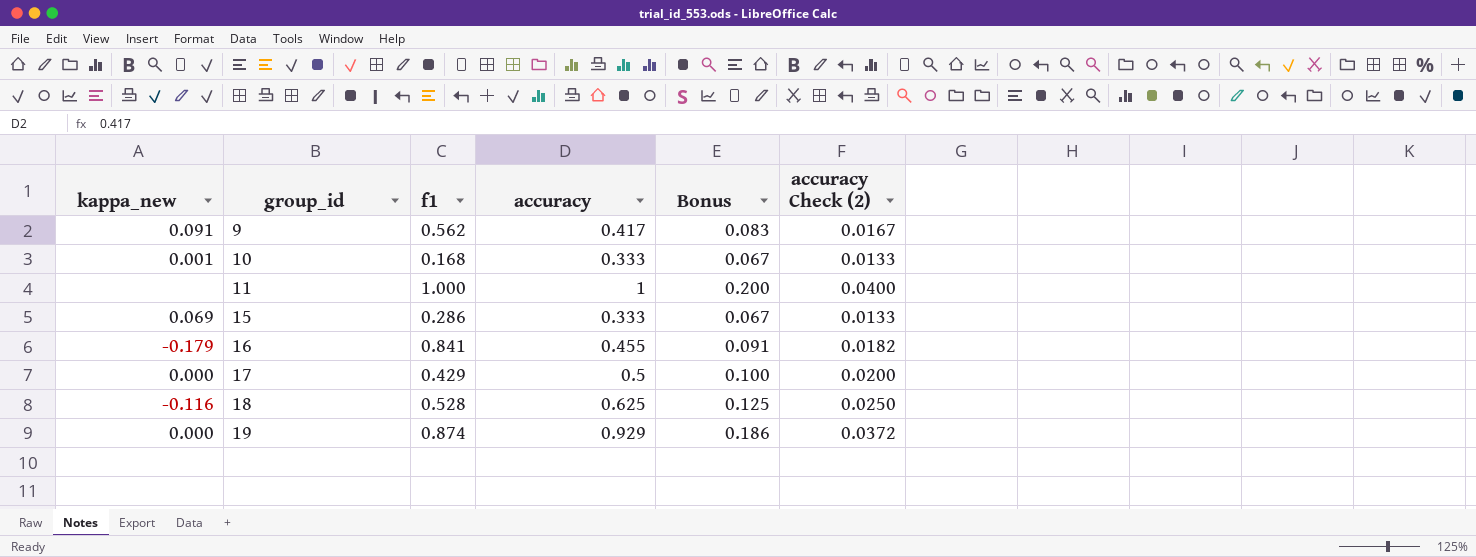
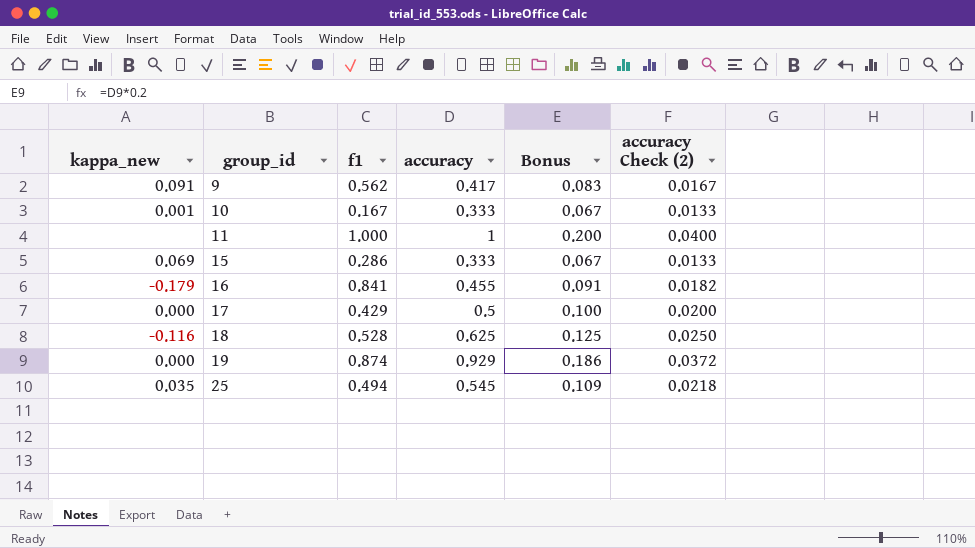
10 | f1: 0.168 -> 0.167
row 25: none -> 0.035 | 0.494 | 0.545 | 0.109 | 0.0218

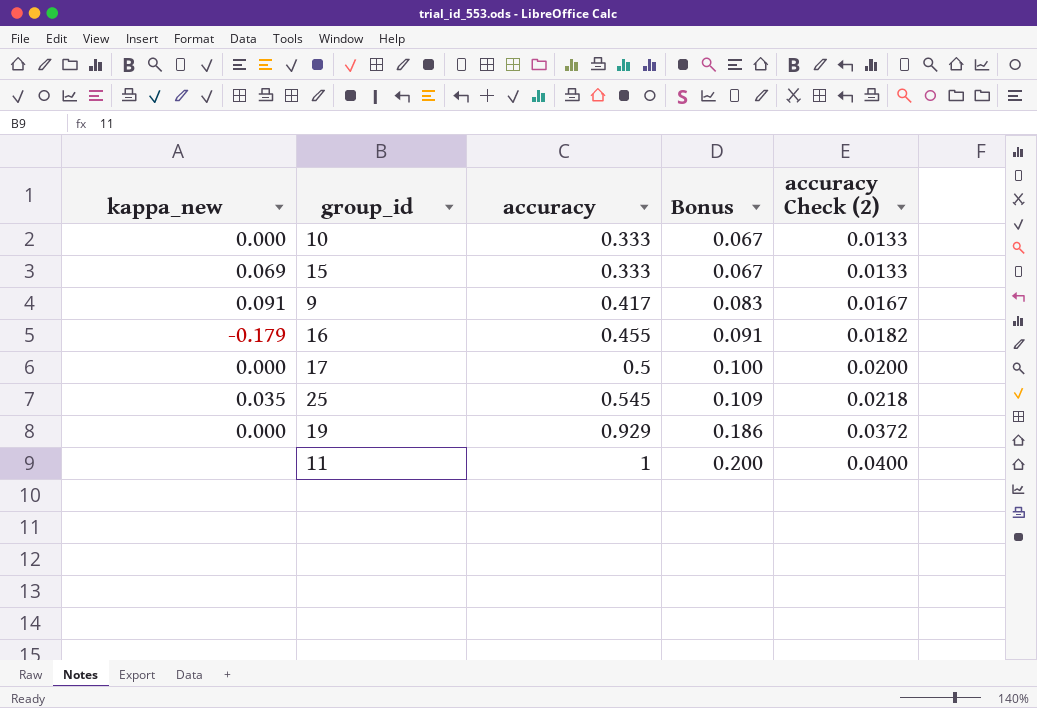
row order: group_id ascending -> accuracy ascending
column f1 | position: 3 -> none
row 18: -0.116 | 0.528 | 0.625 | 0.125 | 0.0250 -> none
10 | kappa_new: 0.001 -> 0.000

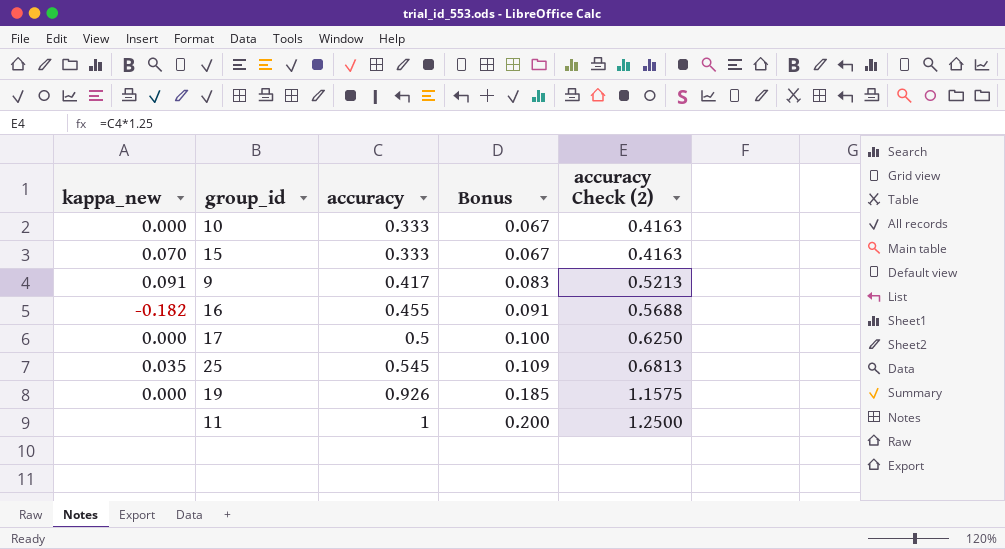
column accuracy Check (2) | formula: [accuracy] * 0.04 -> [accuracy] * 1.25
15 | kappa_new: 0.069 -> 0.070
16 | kappa_new: -0.179 -> -0.182
19 | accuracy: 0.929 -> 0.926
19 | Bonus: 0.186 -> 0.185

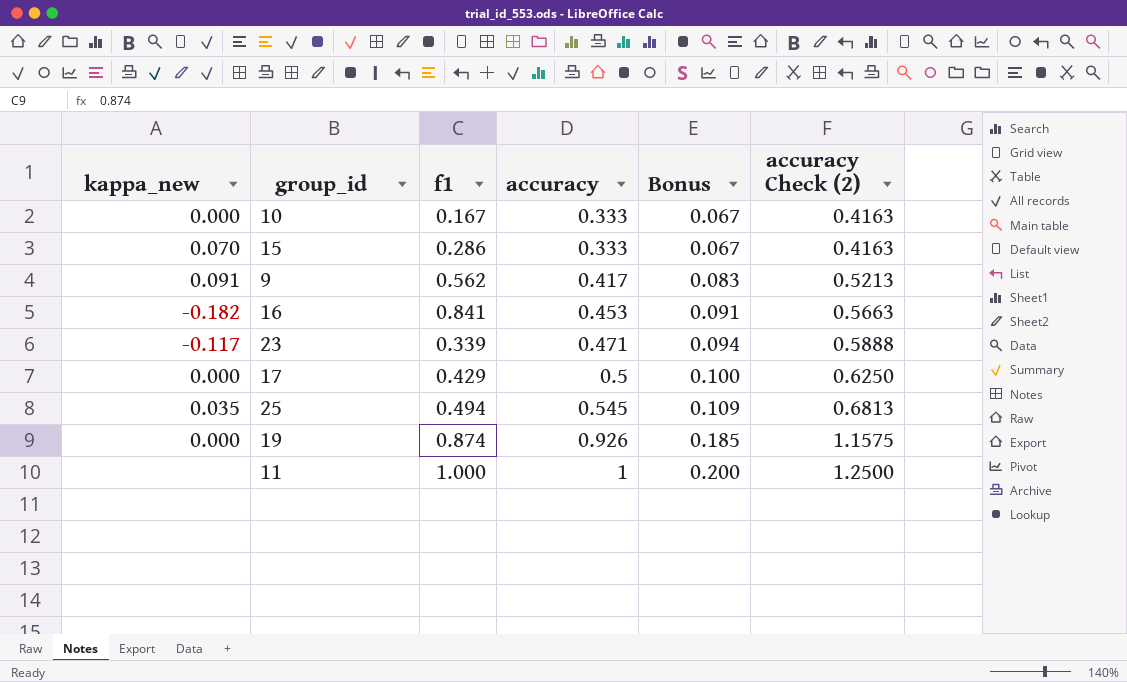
column f1 | position: none -> 3
16 | accuracy: 0.455 -> 0.453
16 | accuracy Check (2): 0.5688 -> 0.5663
row 23: none -> -0.117 | 0.339 | 0.471 | 0.094 | 0.5888

